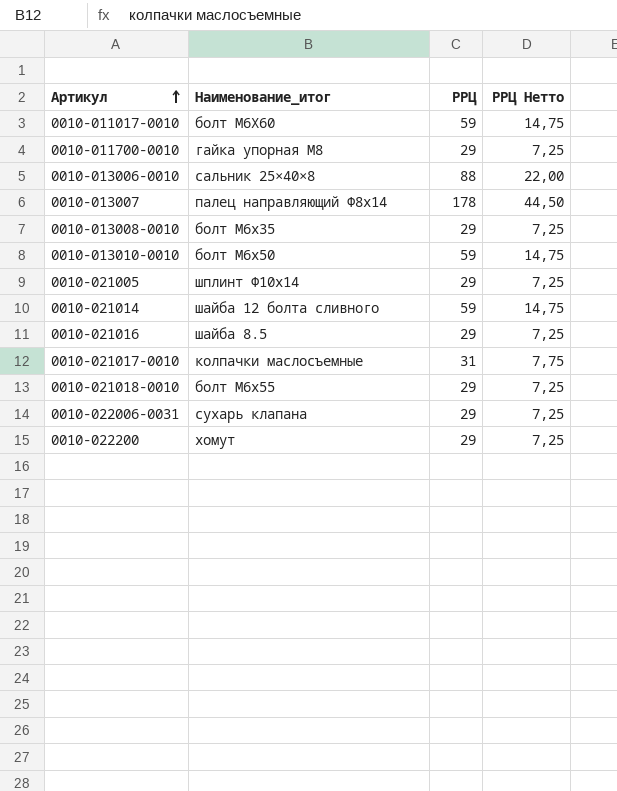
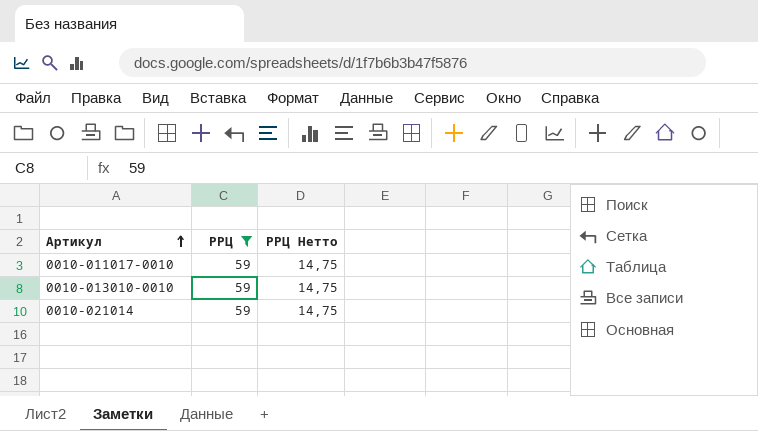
filter: none -> РРЦ = 59
column Наименование_итог | position: 2 -> none

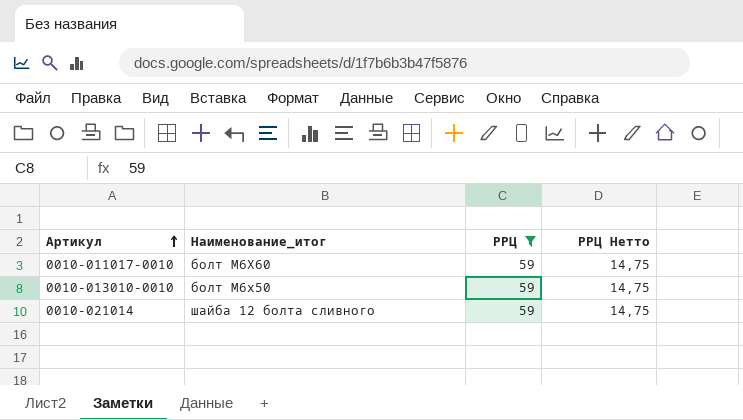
column Наименование_итог | position: none -> 2

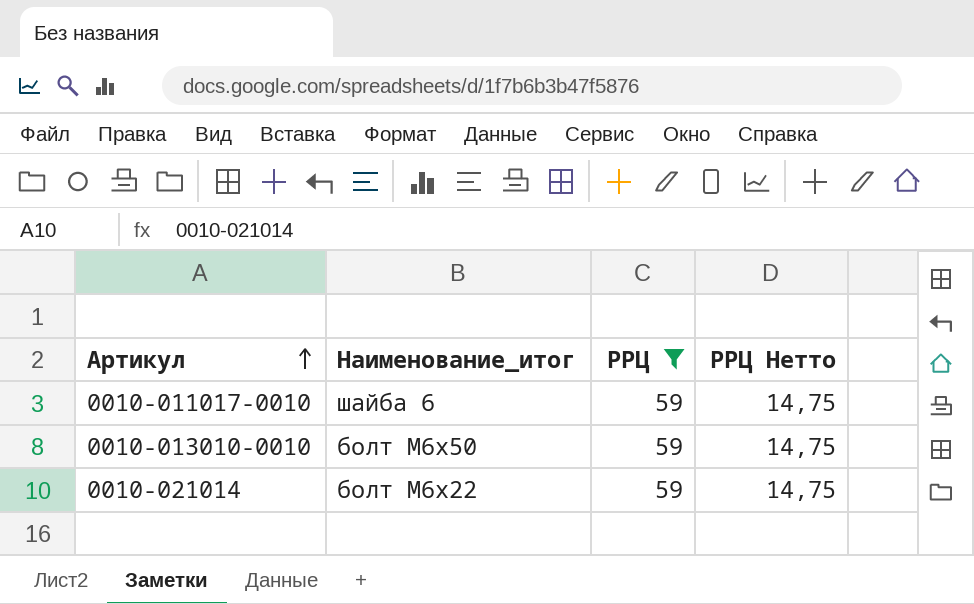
0010-011017-0010 | Наименование_итог: болт M6X60 -> шайба 6
0010-021014 | Наименование_итог: шайба 12 болта сливного -> болт М6х22

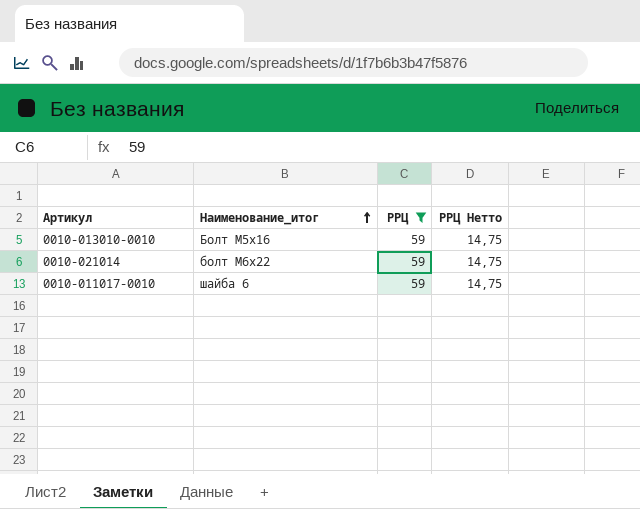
row order: Артикул ascending -> Наименование_итог ascending
0010-013010-0010 | Наименование_итог: болт M6x50 -> Болт М5х16

